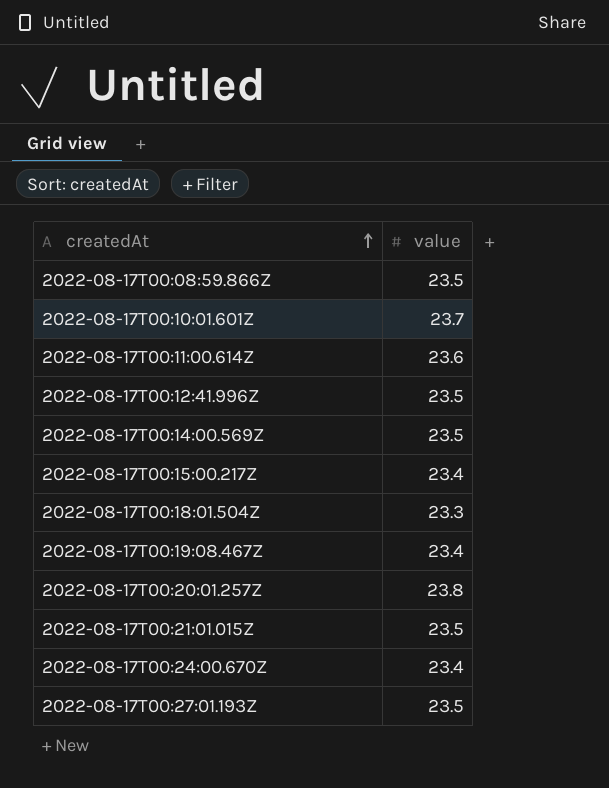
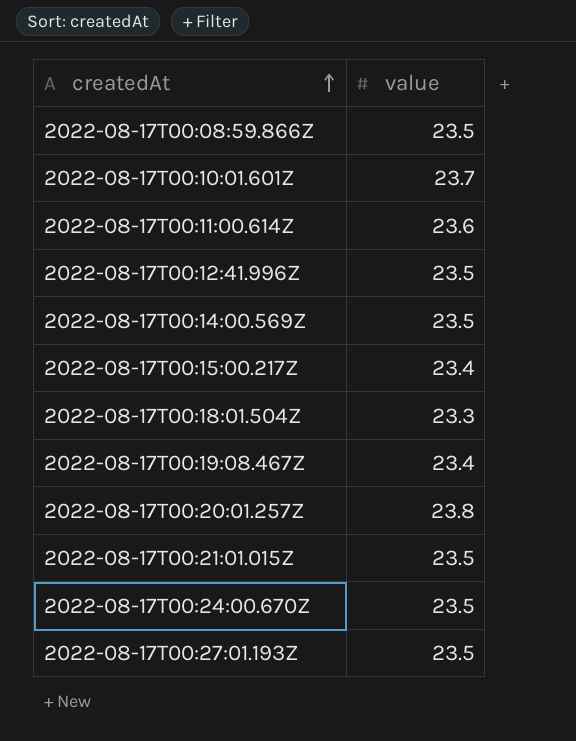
2022-08-17T00:24:00.670Z | value: 23.4 -> 23.5

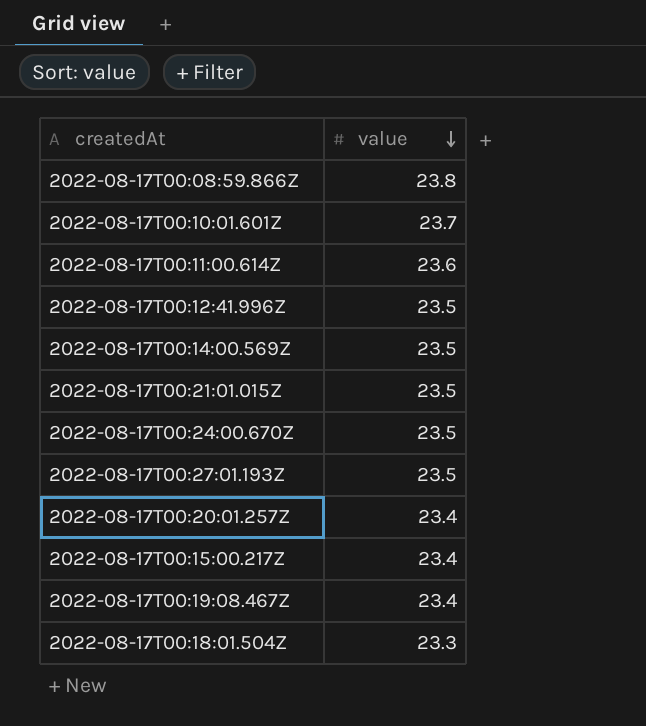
row order: createdAt ascending -> value descending
2022-08-17T00:08:59.866Z | value: 23.5 -> 23.8
2022-08-17T00:20:01.257Z | value: 23.8 -> 23.4

